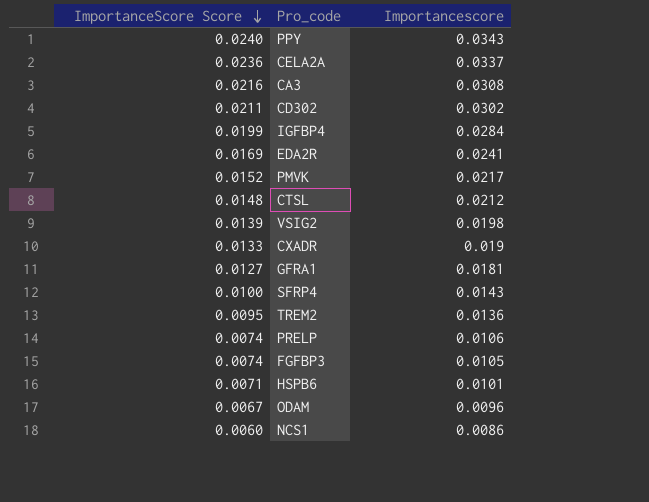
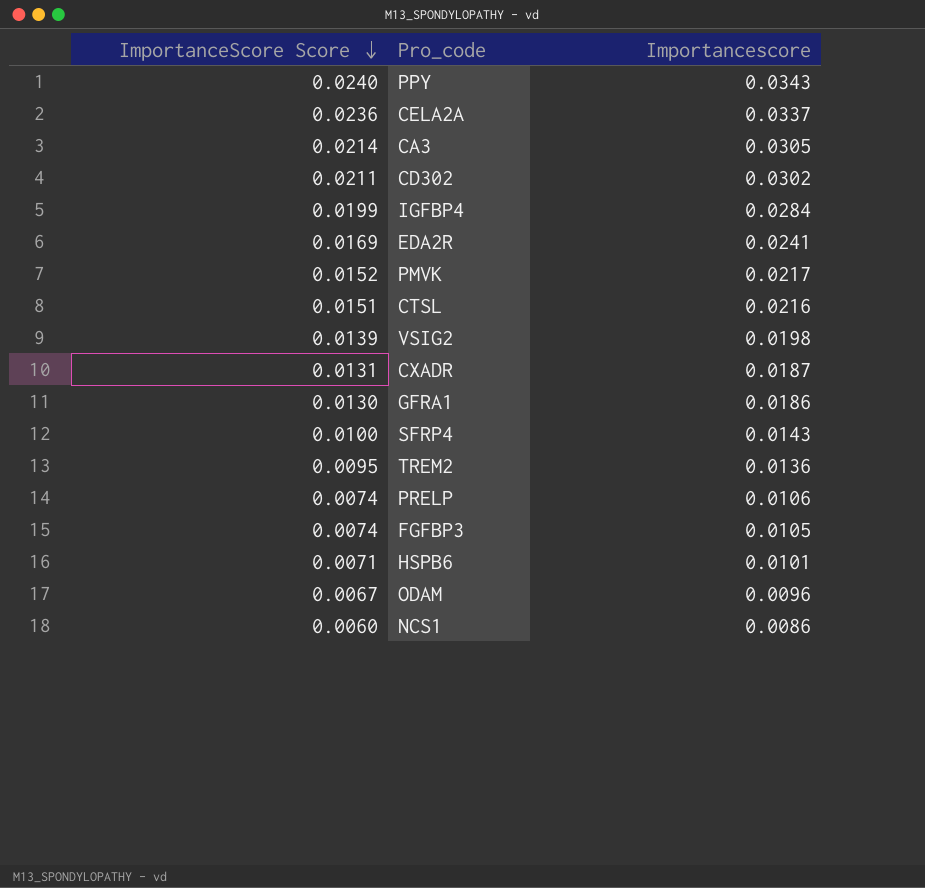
CA3 | ImportanceScore Score: 0.0216 -> 0.0214
CA3 | Importancescore: 0.0308 -> 0.0305
CTSL | ImportanceScore Score: 0.0148 -> 0.0151
CTSL | Importancescore: 0.0212 -> 0.0216
CXADR | ImportanceScore Score: 0.0133 -> 0.0131
CXADR | Importancescore: 0.019 -> 0.0187
GFRA1 | ImportanceScore Score: 0.0127 -> 0.0130
GFRA1 | Importancescore: 0.0181 -> 0.0186

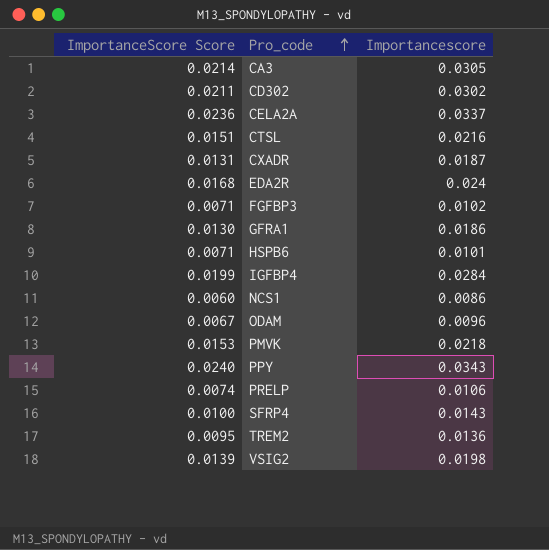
row order: ImportanceScore Score descending -> Pro_code ascending
EDA2R | ImportanceScore Score: 0.0169 -> 0.0168
EDA2R | Importancescore: 0.0241 -> 0.024
FGFBP3 | ImportanceScore Score: 0.0074 -> 0.0071
FGFBP3 | Importancescore: 0.0105 -> 0.0102
PMVK | ImportanceScore Score: 0.0152 -> 0.0153
PMVK | Importancescore: 0.0217 -> 0.0218

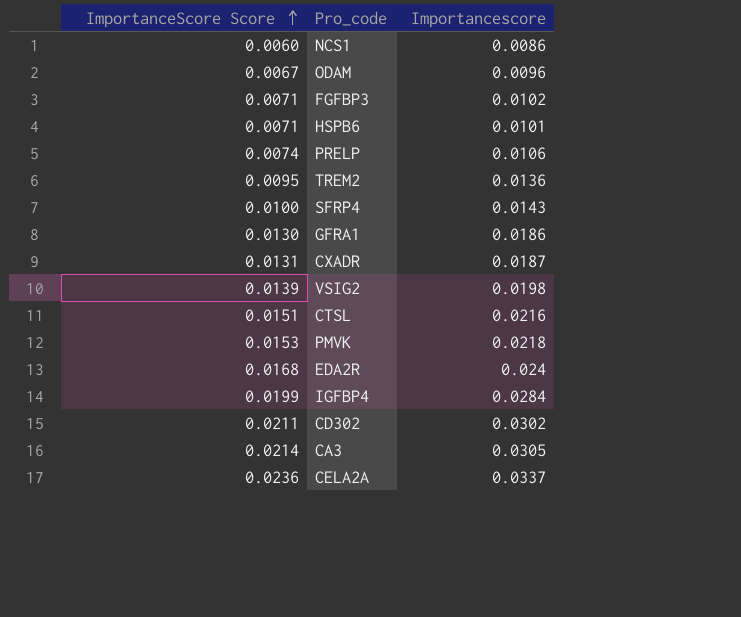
row order: Pro_code ascending -> ImportanceScore Score ascending
row PPY: 0.0240 | 0.0343 -> none

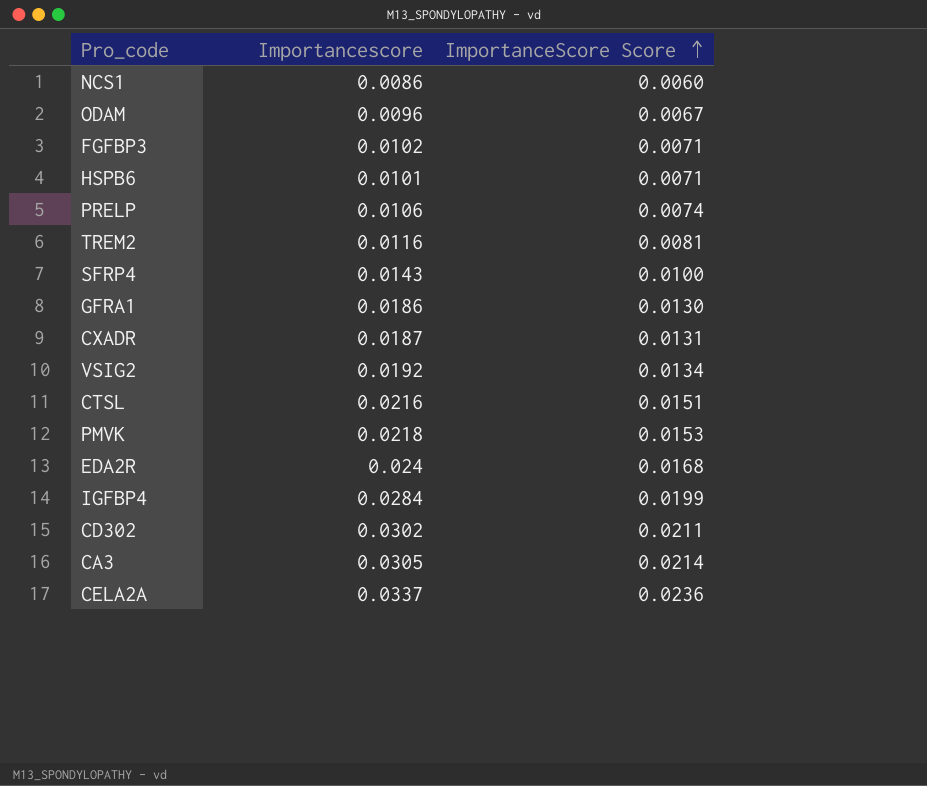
column ImportanceScore Score | position: 1 -> 3
TREM2 | Importancescore: 0.0136 -> 0.0116
TREM2 | ImportanceScore Score: 0.0095 -> 0.0081
VSIG2 | Importancescore: 0.0198 -> 0.0192
VSIG2 | ImportanceScore Score: 0.0139 -> 0.0134

